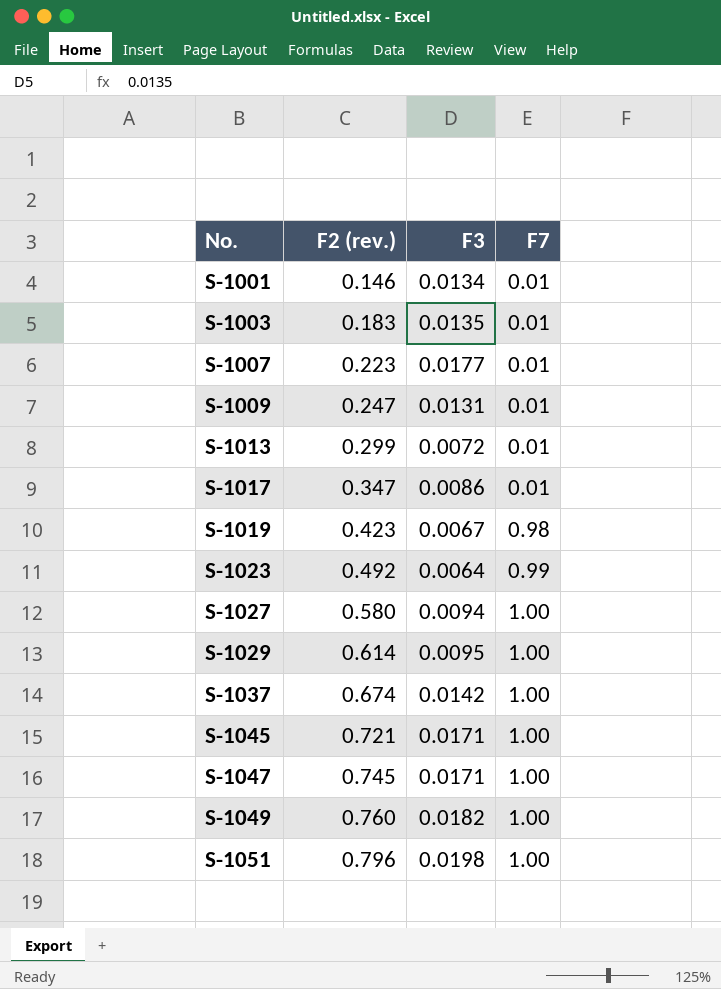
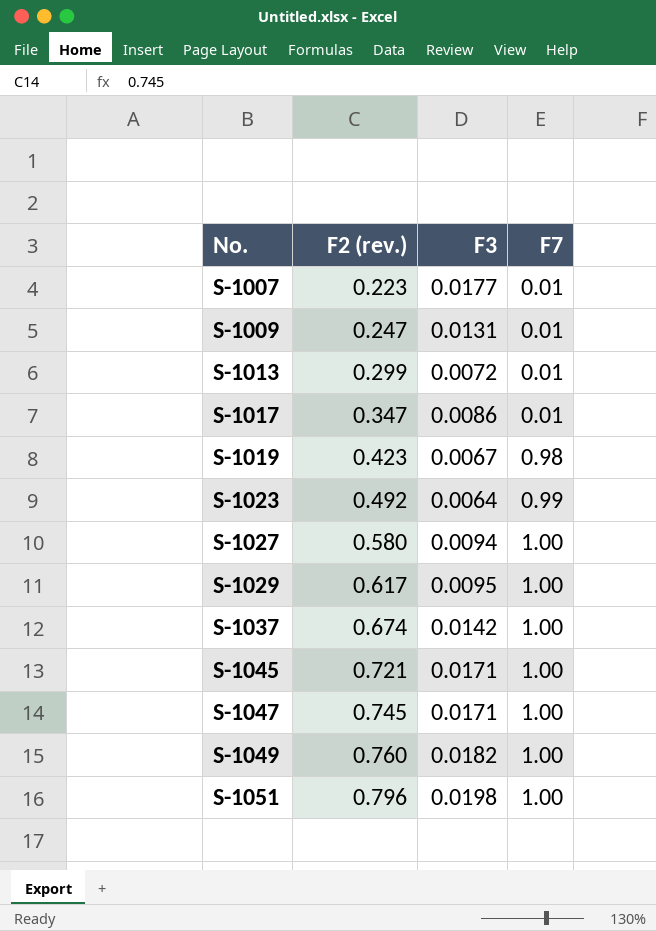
row S-1001: 0.146 | 0.0134 | 0.01 -> none
row S-1003: 0.183 | 0.0135 | 0.01 -> none
S-1029 | F2 (rev.): 0.614 -> 0.617

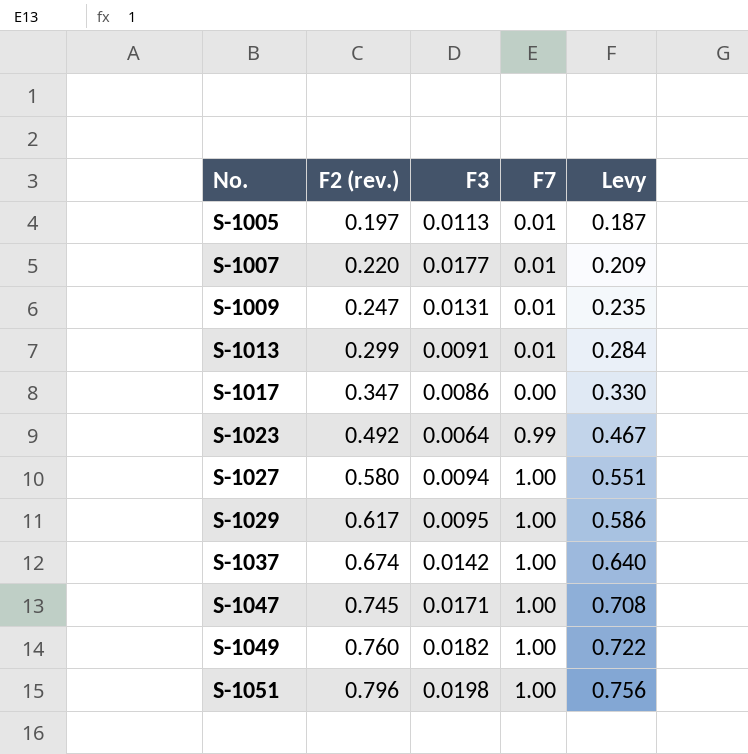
column Levy | formula: none -> [F2 (rev.)] * 0.95
row S-1019: 0.423 | 0.0067 | 0.98 -> none
row S-1045: 0.721 | 0.0171 | 1.00 -> none
row S-1005: none -> 0.197 | 0.0113 | 0.01 | 0.187
S-1007 | F2 (rev.): 0.223 -> 0.220
S-1013 | F3: 0.0072 -> 0.0091
S-1017 | F7: 0.01 -> 0.00

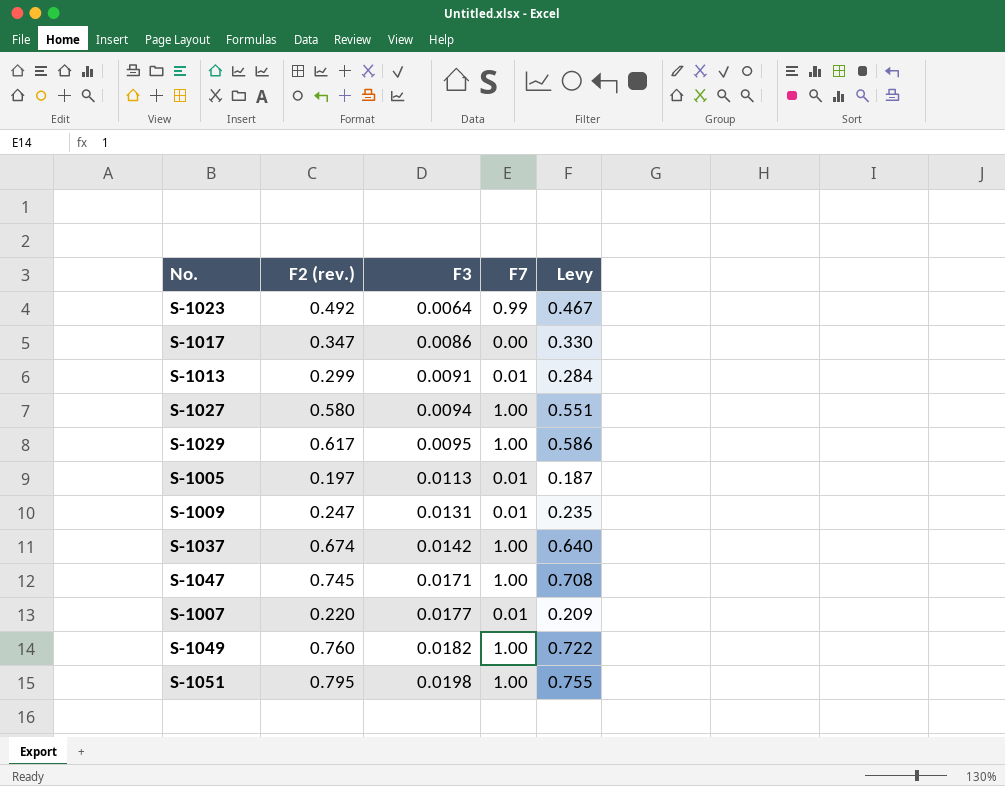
row order: No. ascending -> F3 ascending
S-1051 | F2 (rev.): 0.796 -> 0.795
S-1051 | Levy: 0.756 -> 0.755

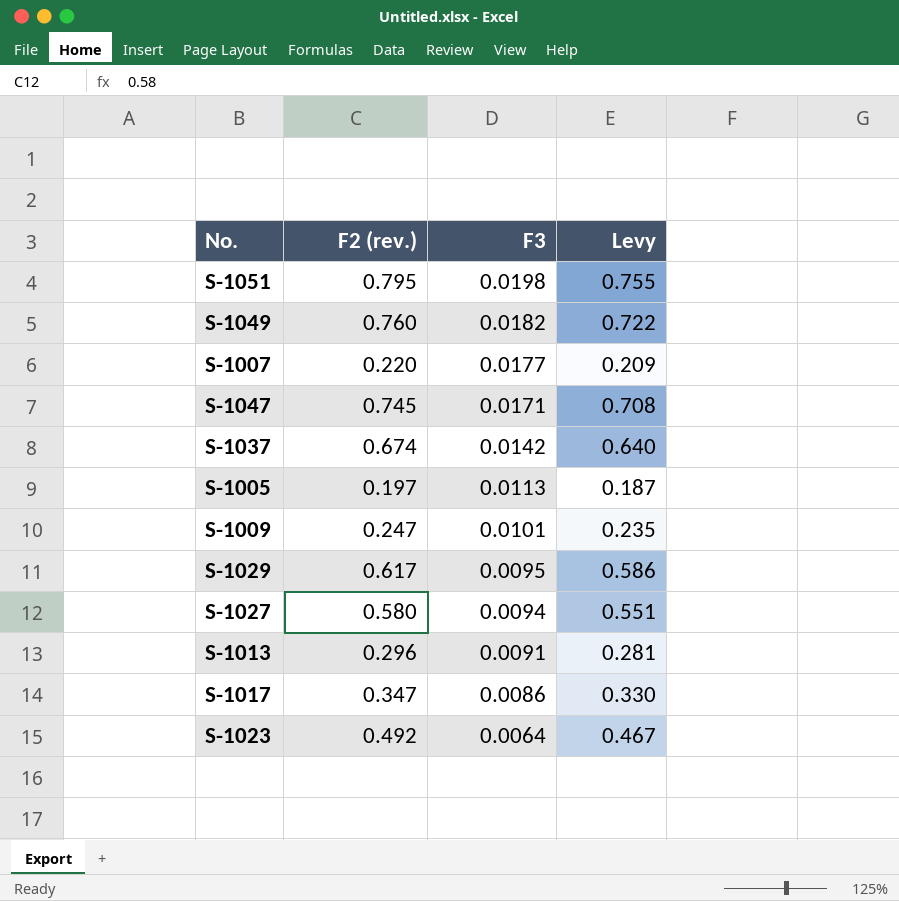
row order: F3 ascending -> F3 descending
column F7 | position: 4 -> none
S-1009 | F3: 0.0131 -> 0.0101
S-1013 | F2 (rev.): 0.299 -> 0.296
S-1013 | Levy: 0.284 -> 0.281

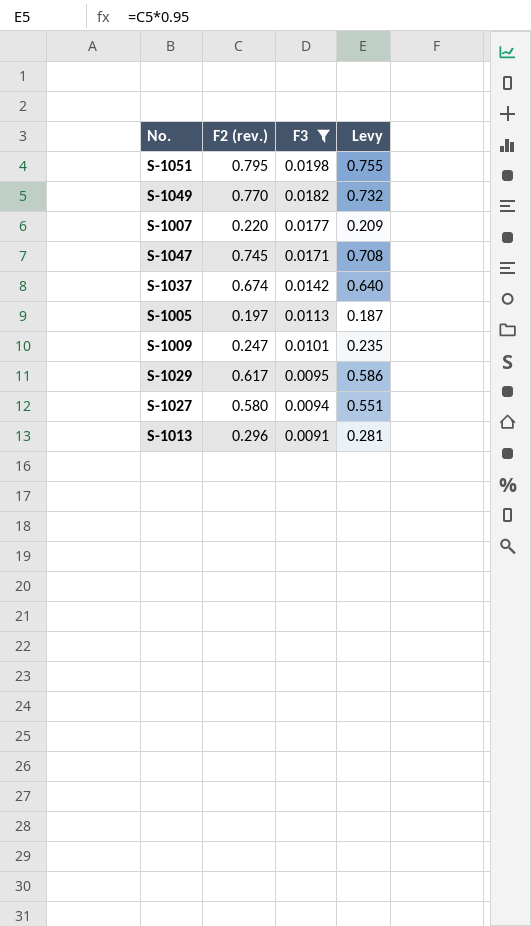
filter: none -> F3 >= 0.0091
S-1049 | F2 (rev.): 0.760 -> 0.770
S-1049 | Levy: 0.722 -> 0.732

